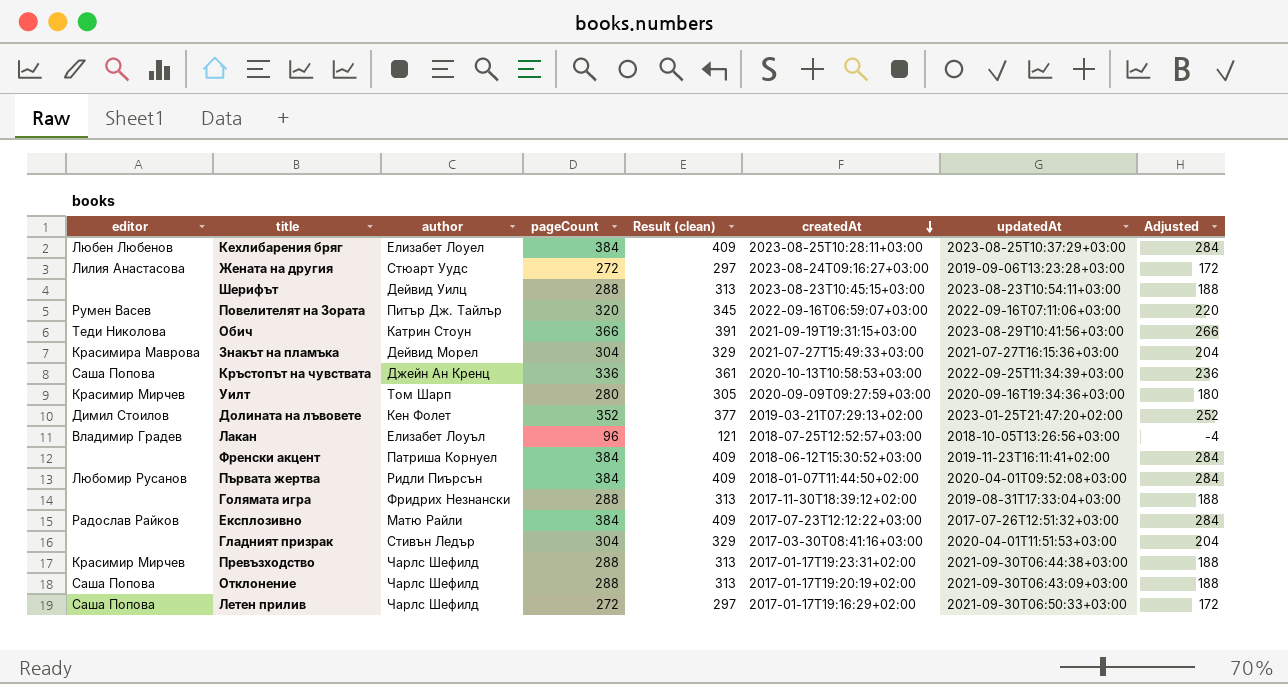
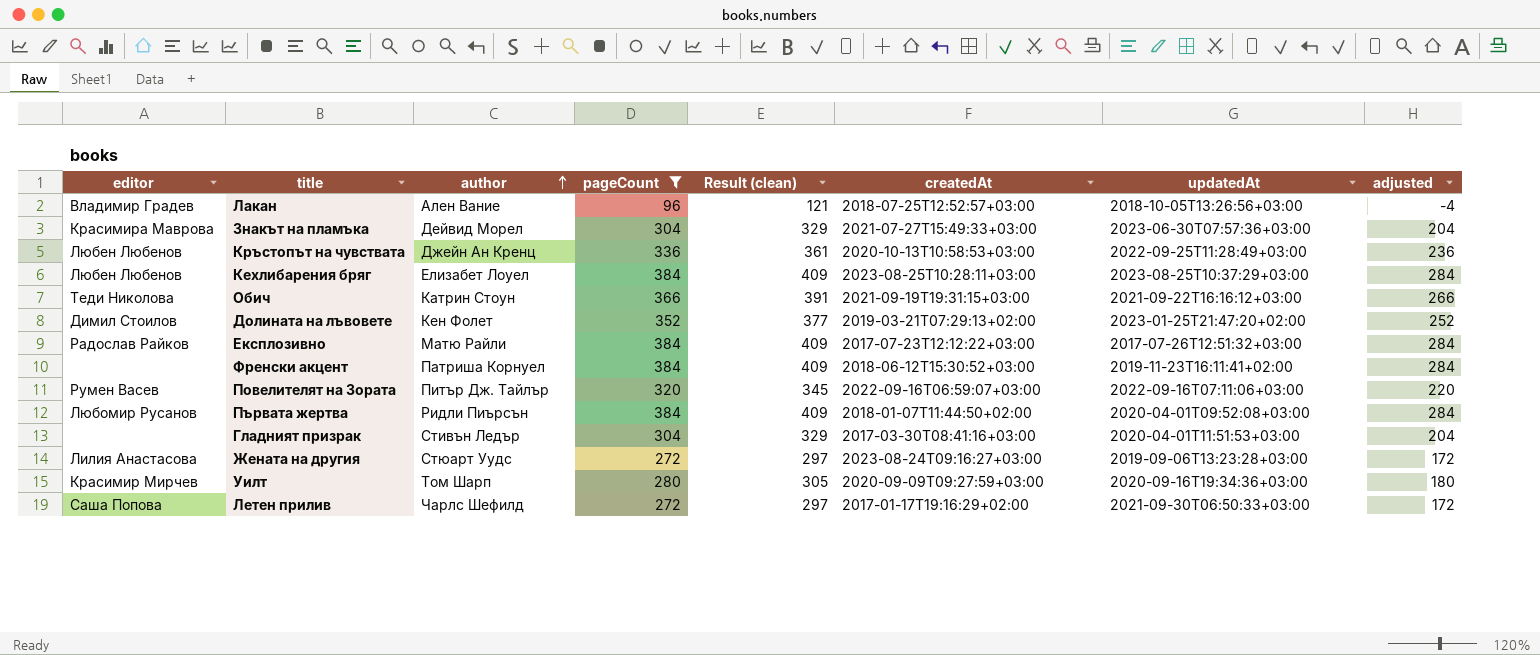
filter: none -> pageCount != 288
row order: createdAt descending -> author ascending
column name: Adjusted -> adjusted
Лакан | author: Елизабет Лоуъл -> Ален Вание
Знакът на пламъка | updatedAt: 2021-07-27T16:15:36+03:00 -> 2023-06-30T07:57:36+03:00
Кръстопът на чувствата | editor: Саша Попова -> Любен Любенов
Кръстопът на чувствата | updatedAt: 2022-09-25T11:34:39+03:00 -> 2022-09-25T11:28:49+03:00
Обич | updatedAt: 2023-08-29T10:41:56+03:00 -> 2021-09-22T16:16:12+03:00

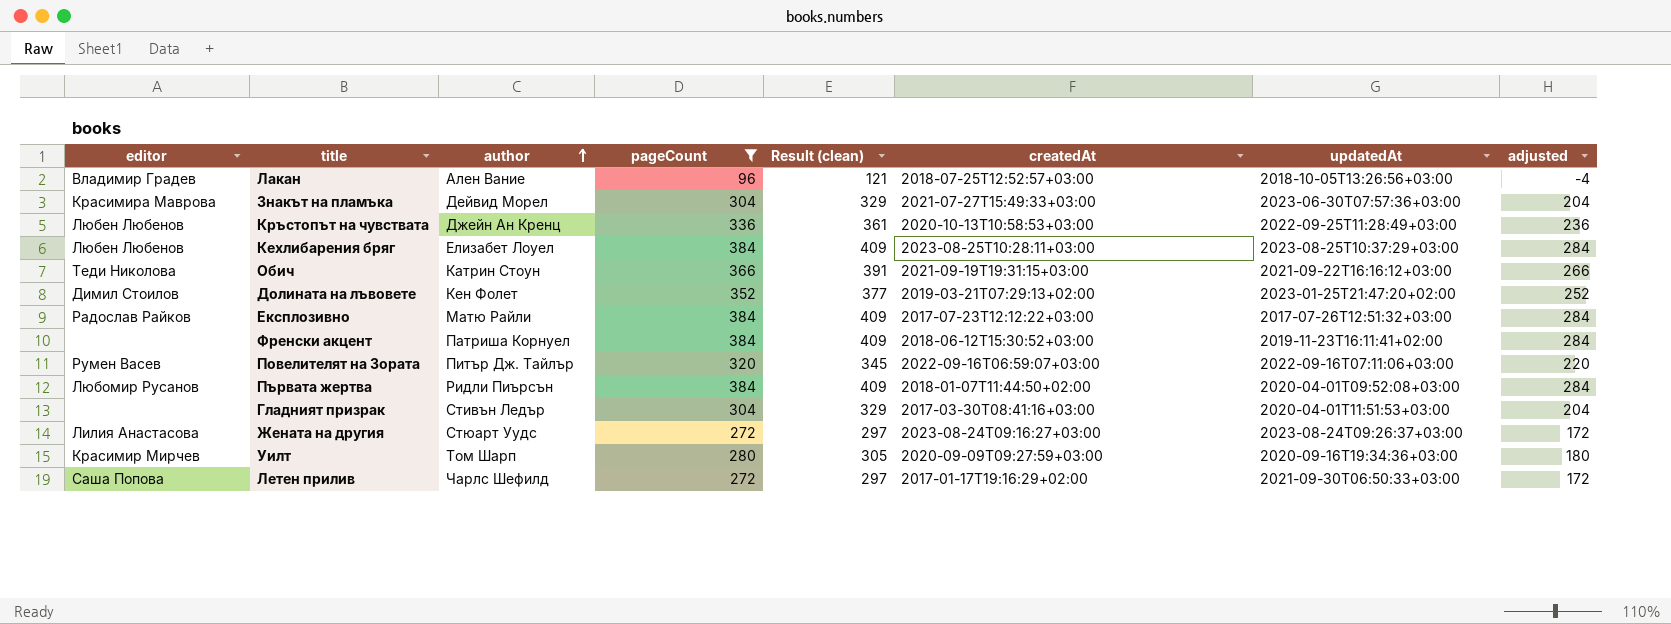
Жената на другия | updatedAt: 2019-09-06T13:23:28+03:00 -> 2023-08-24T09:26:37+03:00

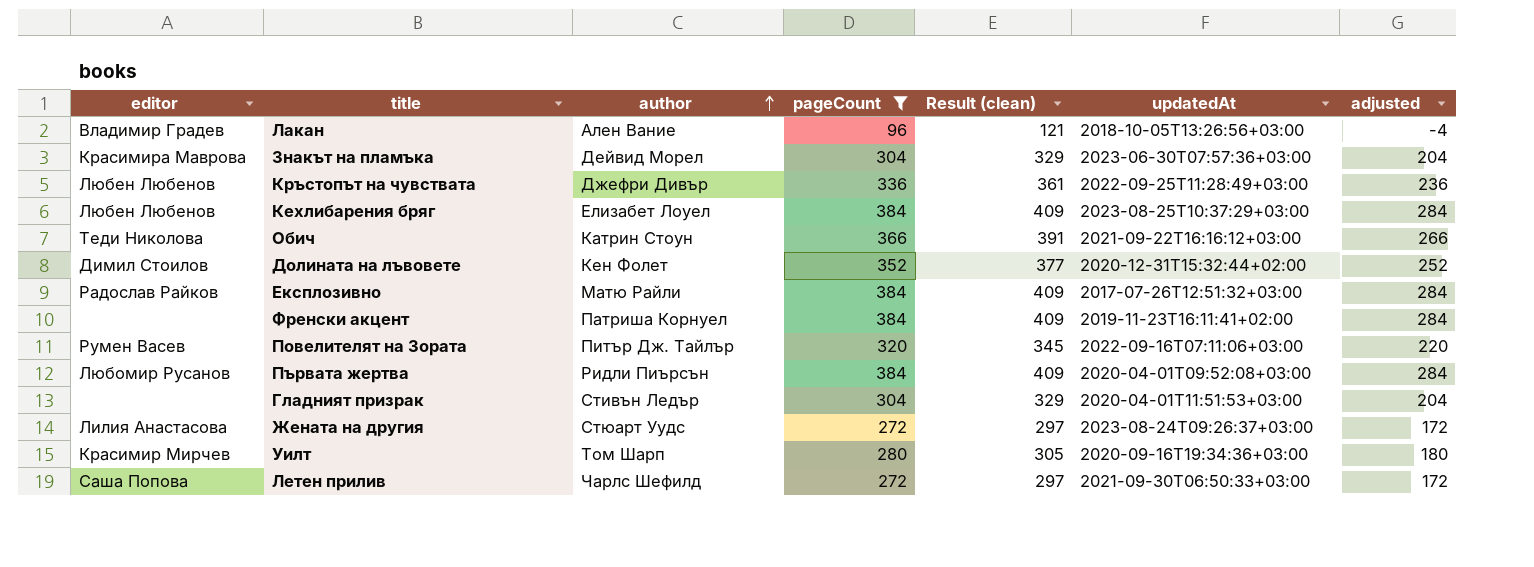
column createdAt | position: 6 -> none
Кръстопът на чувствата | author: Джейн Ан Кренц -> Джефри Дивър
Долината на лъвовете | updatedAt: 2023-01-25T21:47:20+02:00 -> 2020-12-31T15:32:44+02:00

